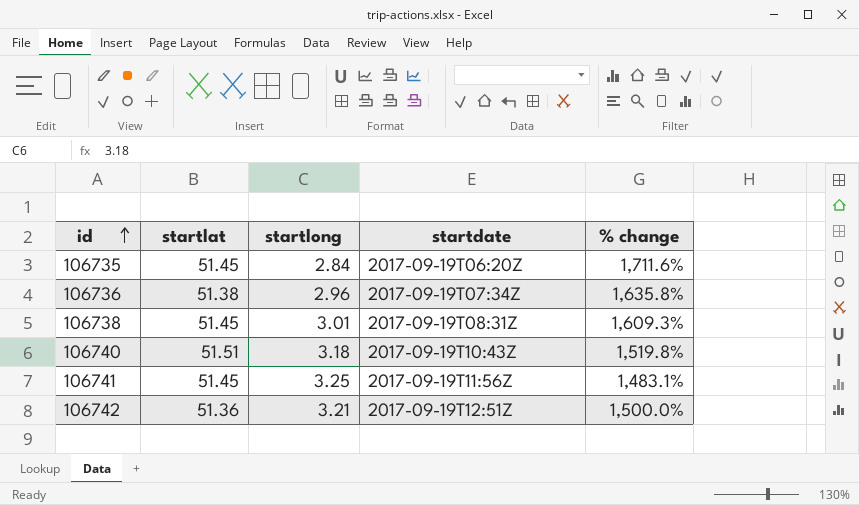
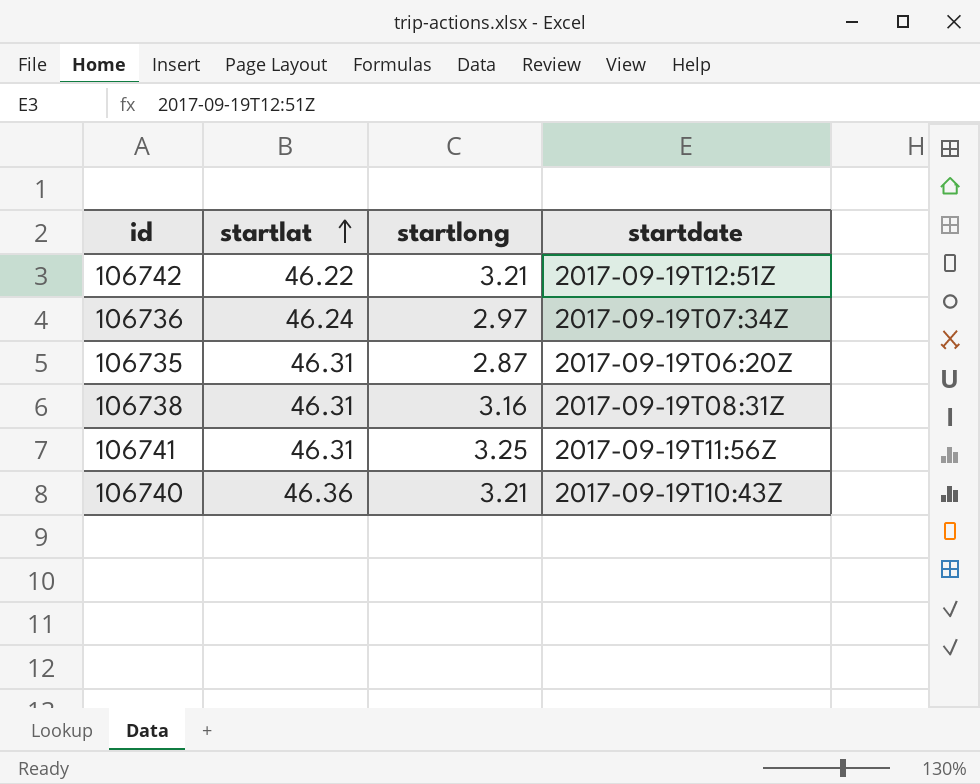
row order: id ascending -> startlat ascending
column % change | formula: ([startlat] - [startlong]) / [startlong] -> none
106742 | startlat: 51.36 -> 46.22
106736 | startlat: 51.38 -> 46.24
106736 | startlong: 2.96 -> 2.97
106735 | startlat: 51.45 -> 46.31
106735 | startlong: 2.84 -> 2.87
106738 | startlat: 51.45 -> 46.31
106738 | startlong: 3.01 -> 3.16
106741 | startlat: 51.45 -> 46.31
106740 | startlat: 51.51 -> 46.36
106740 | startlong: 3.18 -> 3.21

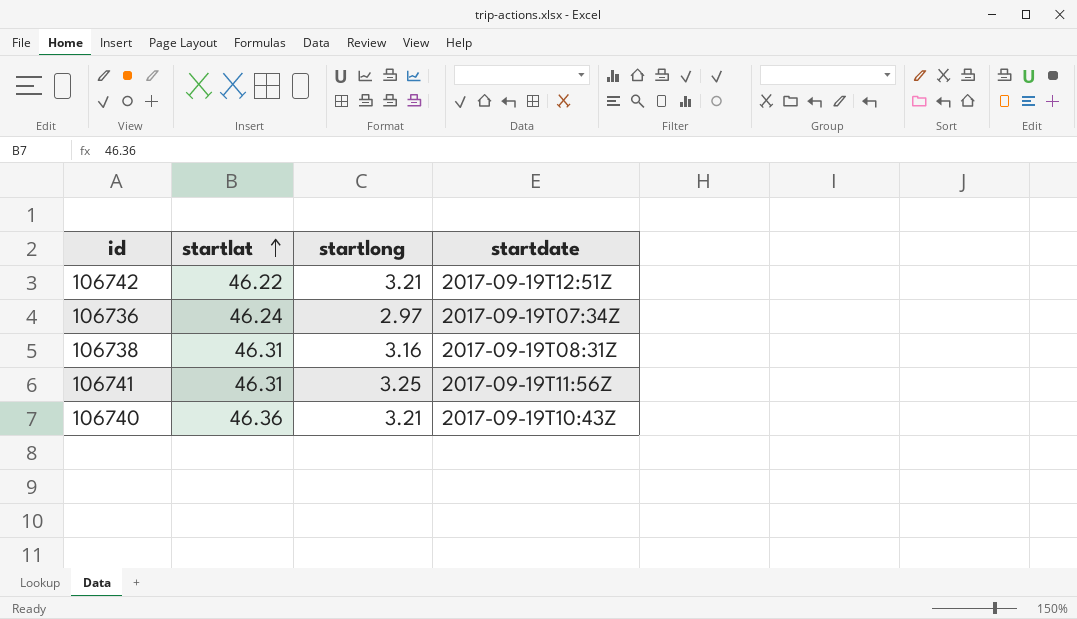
row 106735: 46.31 | 2.87 | 2017-09-19T06:20Z -> none

